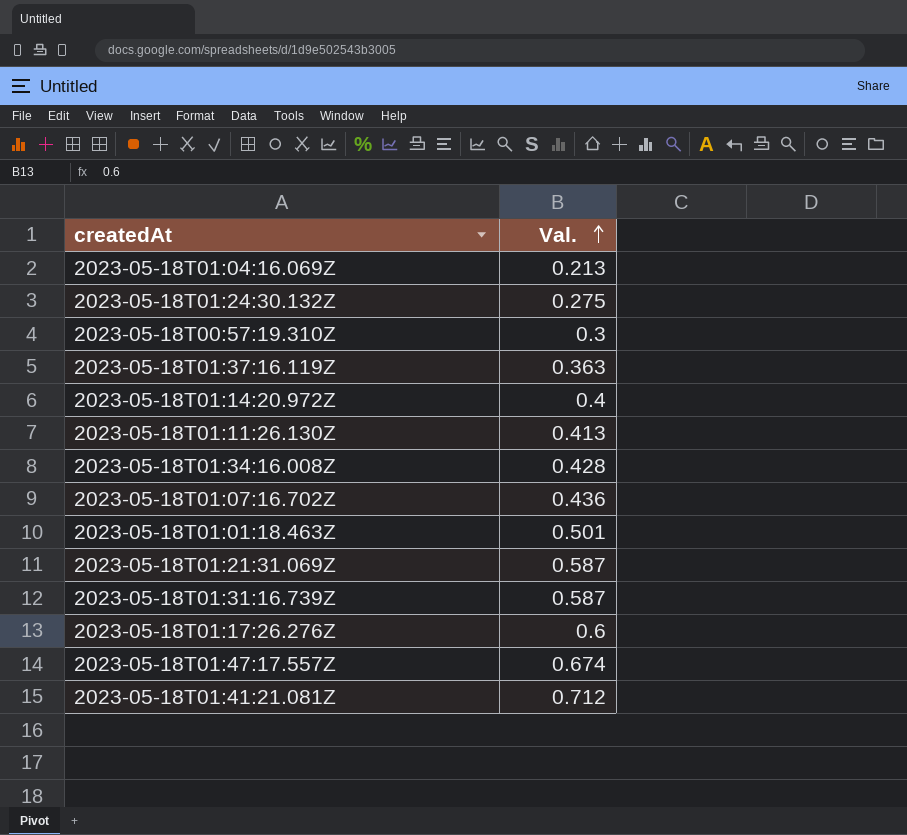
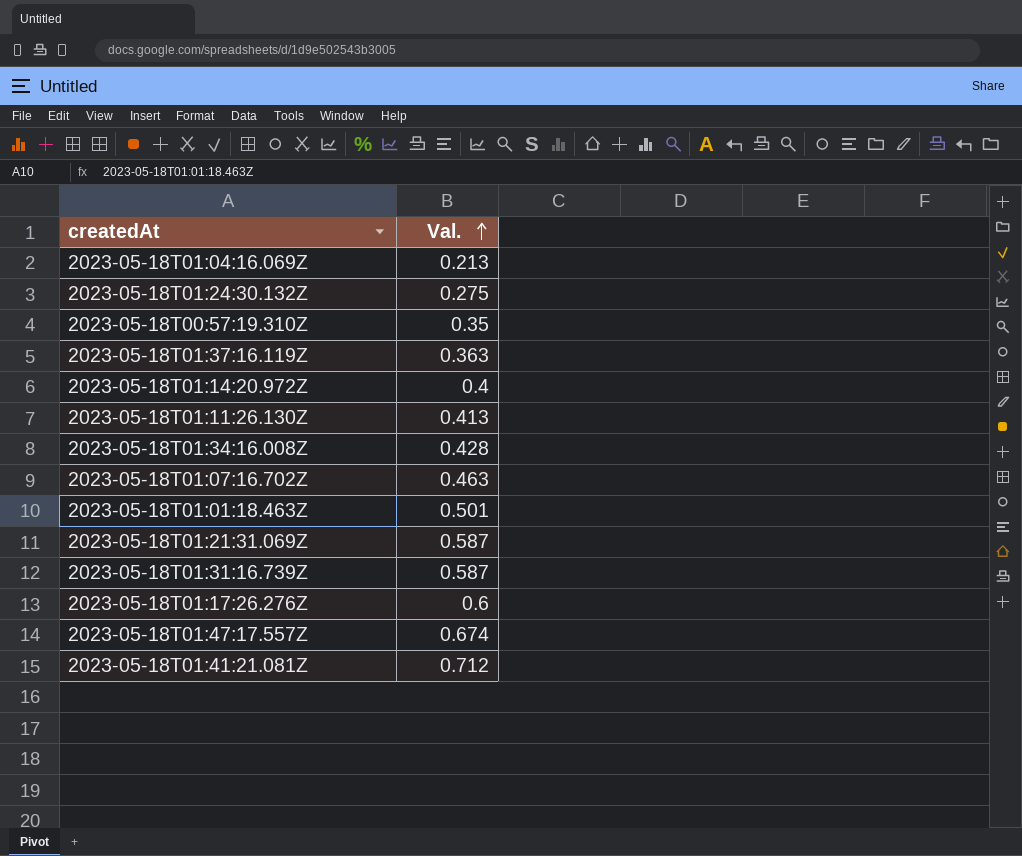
2023-05-18T00:57:19.310Z | Val.: 0.3 -> 0.35
2023-05-18T01:07:16.702Z | Val.: 0.436 -> 0.463

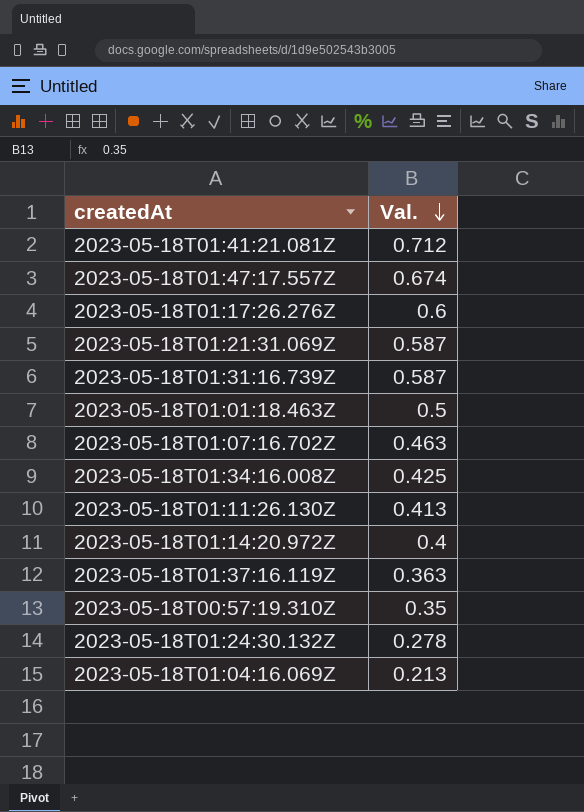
row order: Val. ascending -> Val. descending
2023-05-18T01:01:18.463Z | Val.: 0.501 -> 0.5
2023-05-18T01:34:16.008Z | Val.: 0.428 -> 0.425
2023-05-18T01:24:30.132Z | Val.: 0.275 -> 0.278

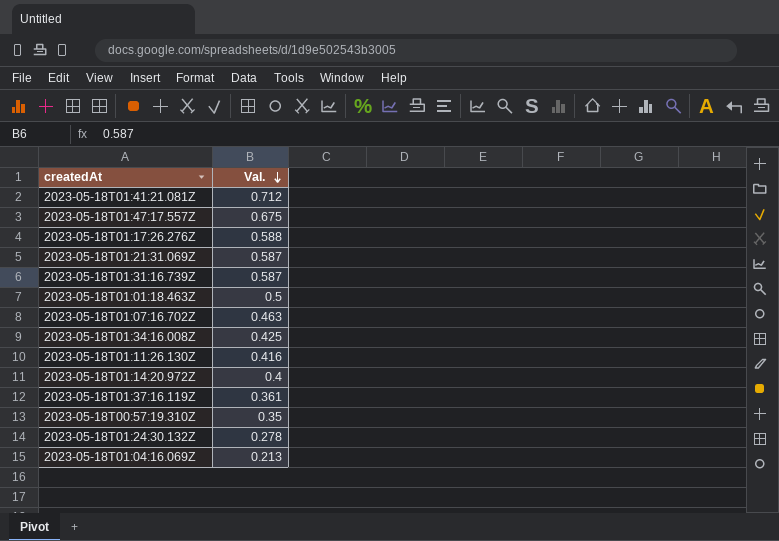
2023-05-18T01:47:17.557Z | Val.: 0.674 -> 0.675
2023-05-18T01:17:26.276Z | Val.: 0.6 -> 0.588
2023-05-18T01:11:26.130Z | Val.: 0.413 -> 0.416
2023-05-18T01:37:16.119Z | Val.: 0.363 -> 0.361

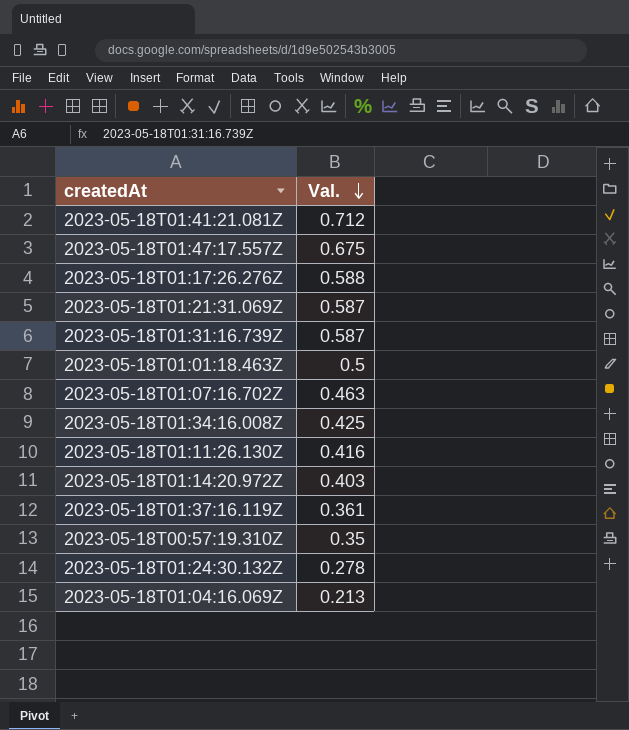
2023-05-18T01:14:20.972Z | Val.: 0.4 -> 0.403

